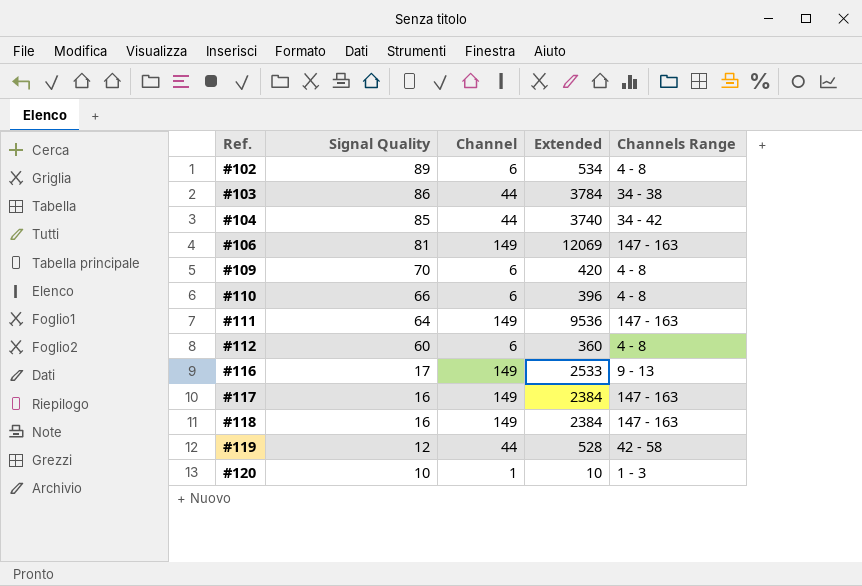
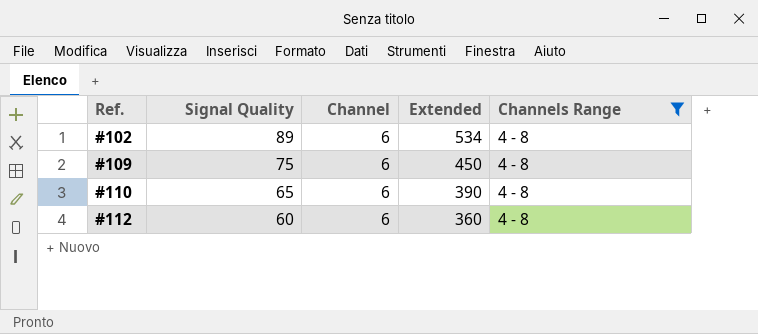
filter: none -> Channels Range = 4 - 8
#109 | Signal Quality: 70 -> 75
#109 | Extended: 420 -> 450
#110 | Signal Quality: 66 -> 65
#110 | Extended: 396 -> 390

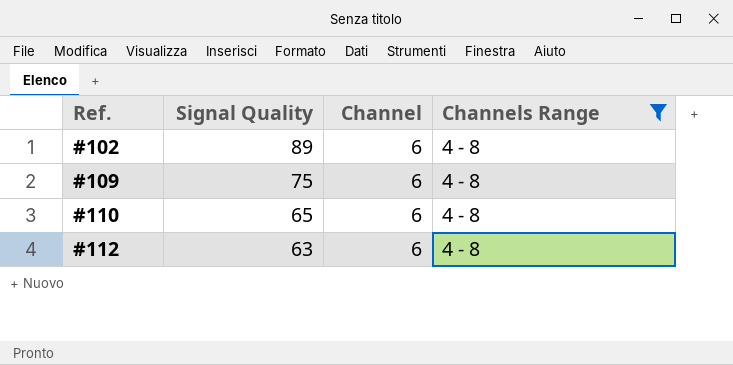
column Extended | formula: [Signal Quality] * [Channel] -> none
#112 | Signal Quality: 60 -> 63

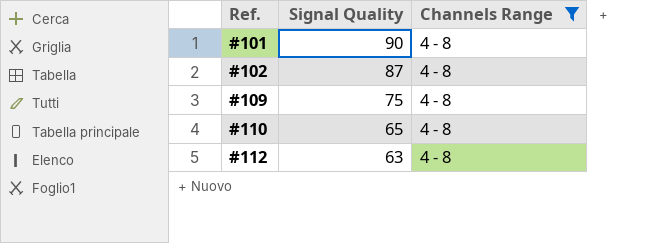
column Channel | position: 3 -> none
row #101: none -> 90 | 4 - 8
#102 | Signal Quality: 89 -> 87

